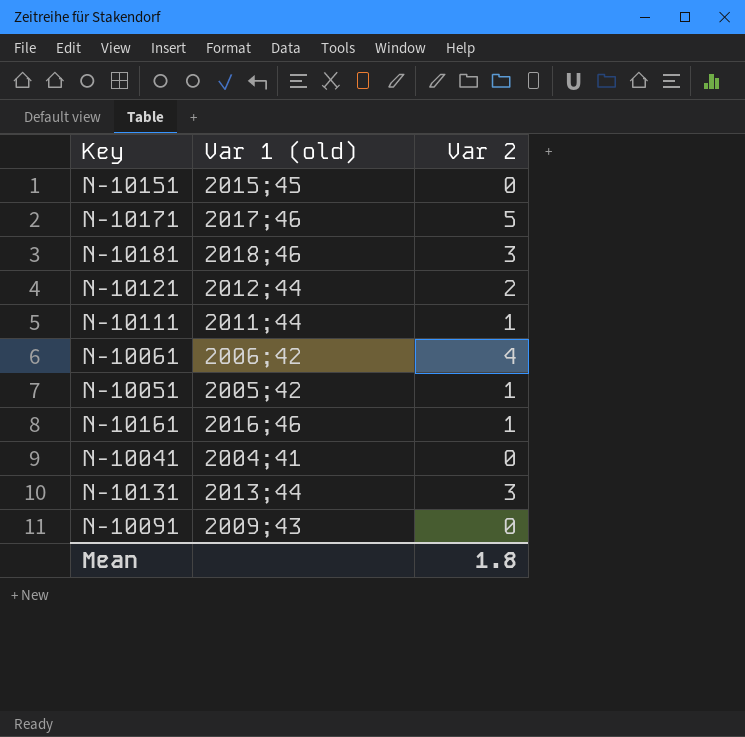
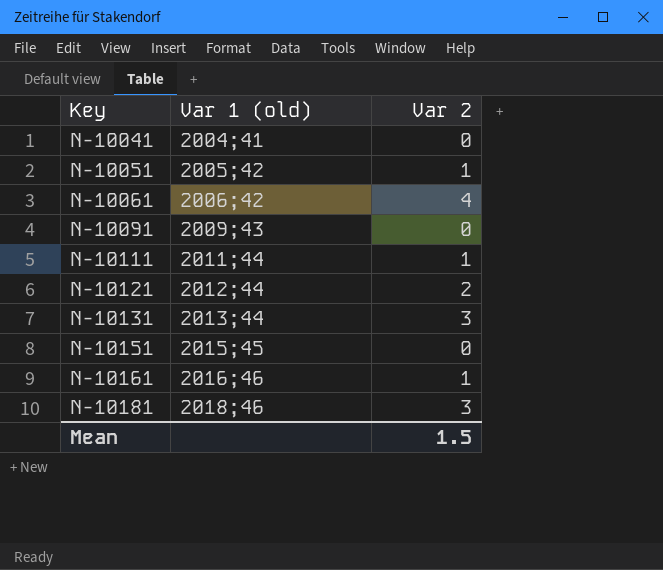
row order: none -> Key ascending
row N-10171: 2017;46 | 5 -> none
Mean | Var 2: 1.8 -> 1.5

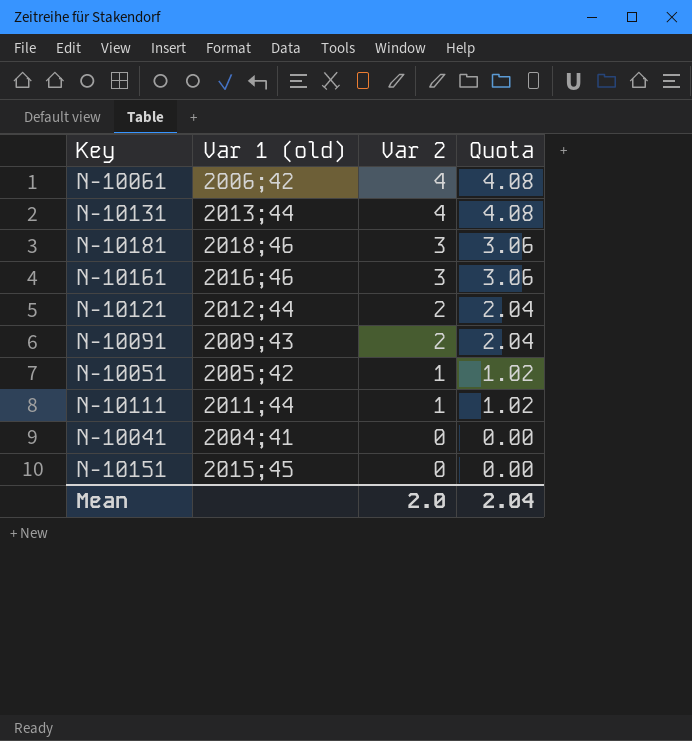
row order: Key ascending -> Var 2 descending
column Quota | formula: none -> [Var 2] * 1.02
N-10131 | Var 2: 3 -> 4
N-10161 | Var 2: 1 -> 3
N-10091 | Var 2: 0 -> 2
Mean | Var 2: 1.5 -> 2.0

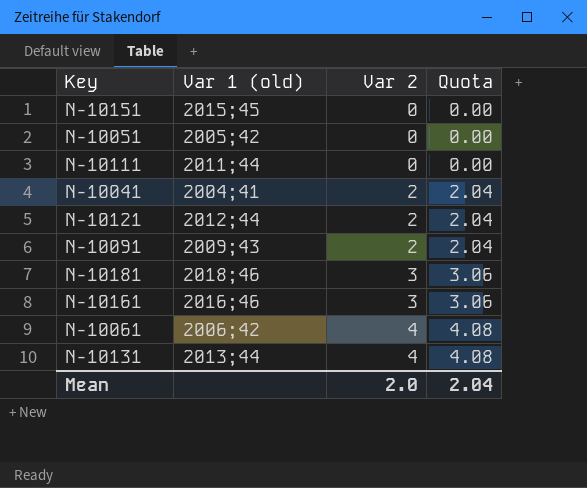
row order: Var 2 descending -> Var 2 ascending
N-10051 | Var 2: 1 -> 0
N-10051 | Quota: 1.02 -> 0.00
N-10111 | Var 2: 1 -> 0
N-10111 | Quota: 1.02 -> 0.00
N-10041 | Var 2: 0 -> 2
N-10041 | Quota: 0.00 -> 2.04

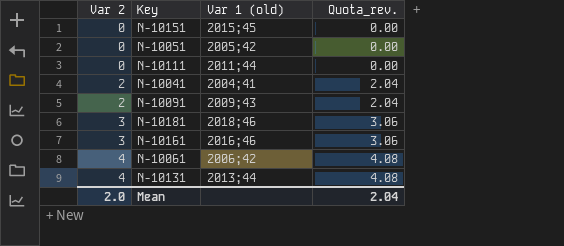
column Var 2 | position: 3 -> 1
column name: Quota -> Quota_rev.
row N-10121: 2012;44 | 2 | 2.04 -> none

